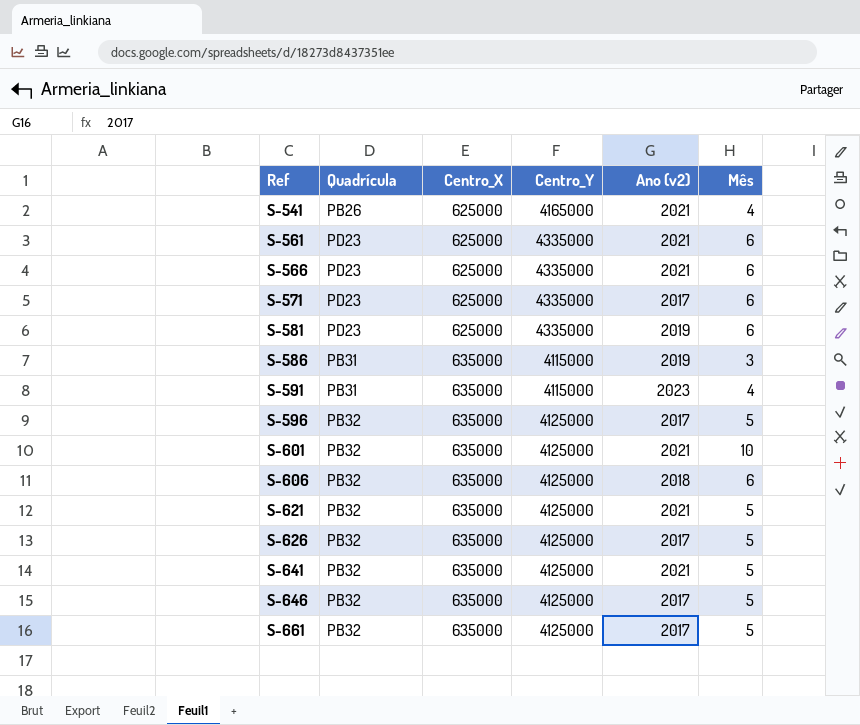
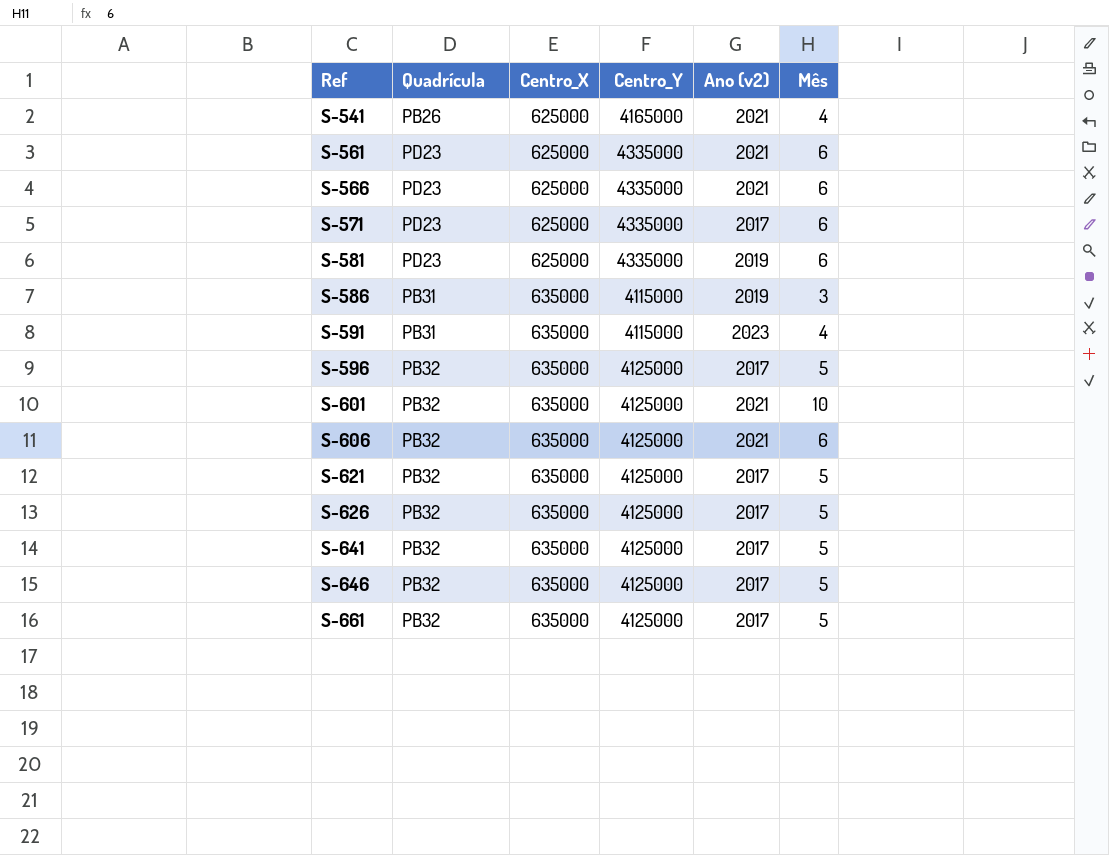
S-606 | Ano (v2): 2018 -> 2021
S-621 | Ano (v2): 2021 -> 2017
S-641 | Ano (v2): 2021 -> 2017

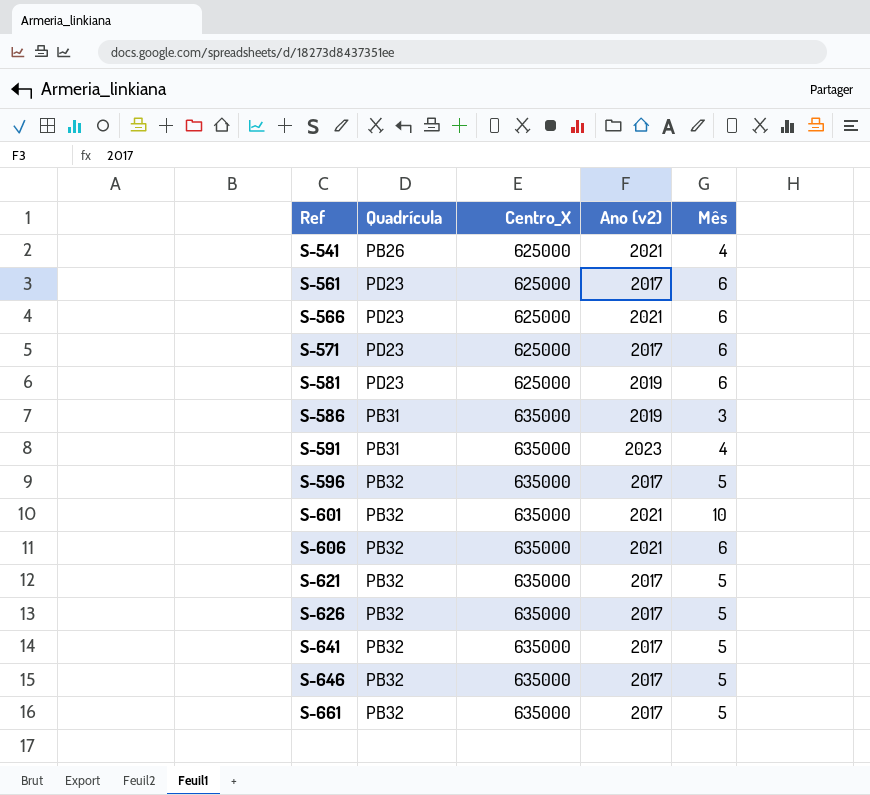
column Centro_Y | position: 4 -> none
S-561 | Ano (v2): 2021 -> 2017

